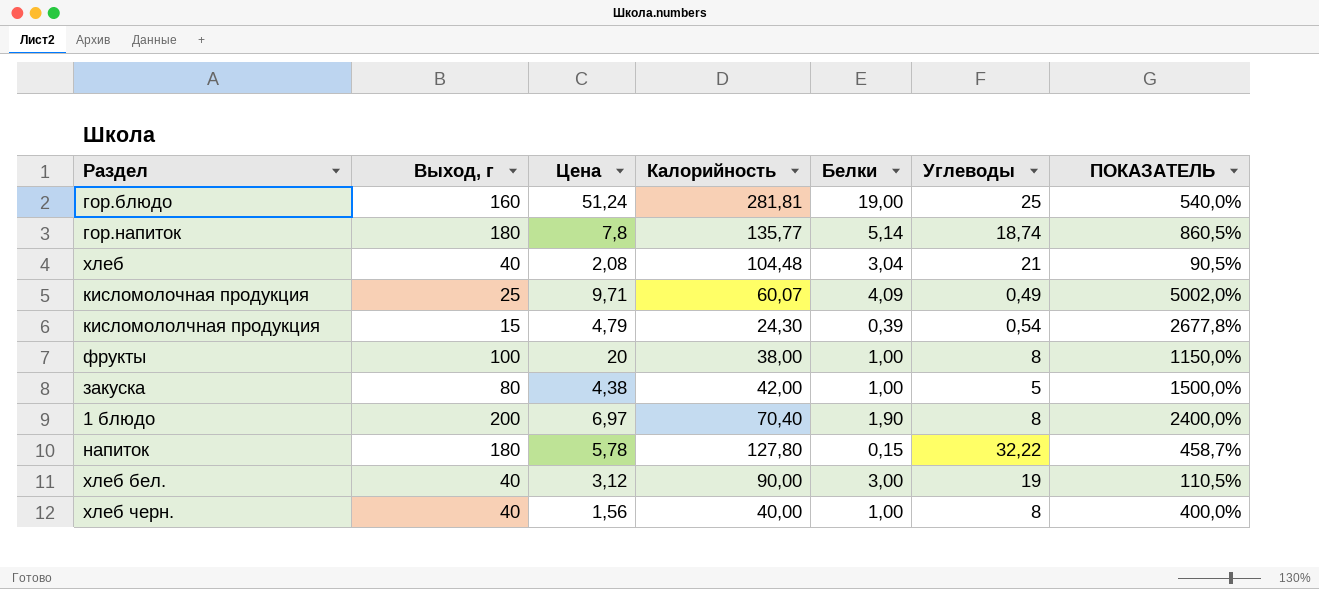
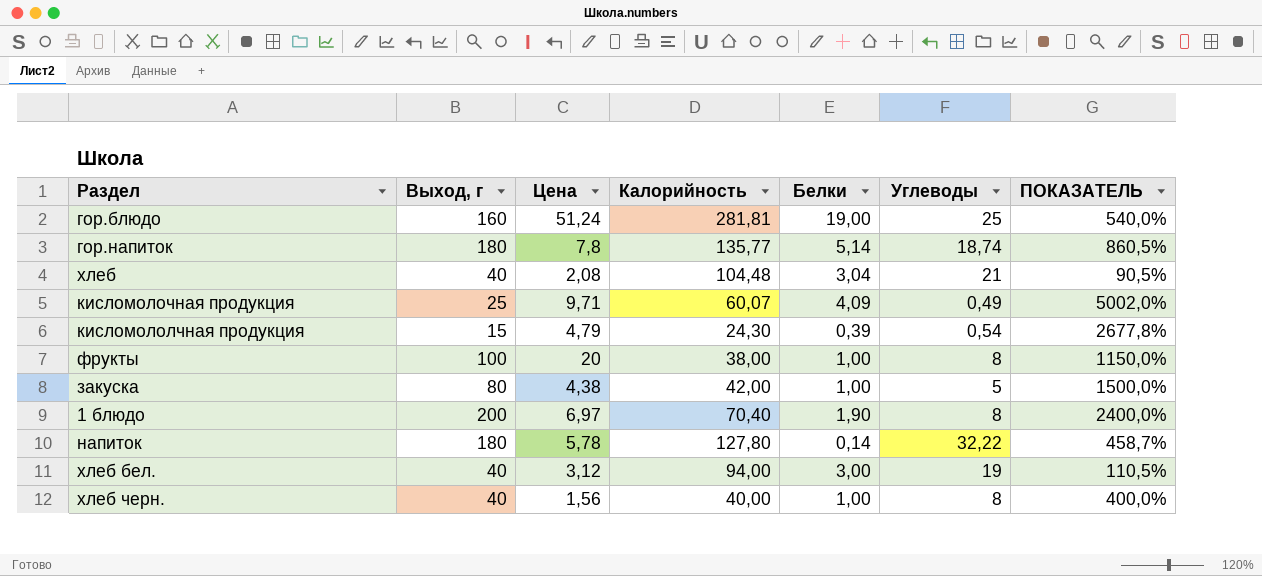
напиток | Белки: 0,15 -> 0,14
хлеб бел. | Калорийность: 90,00 -> 94,00

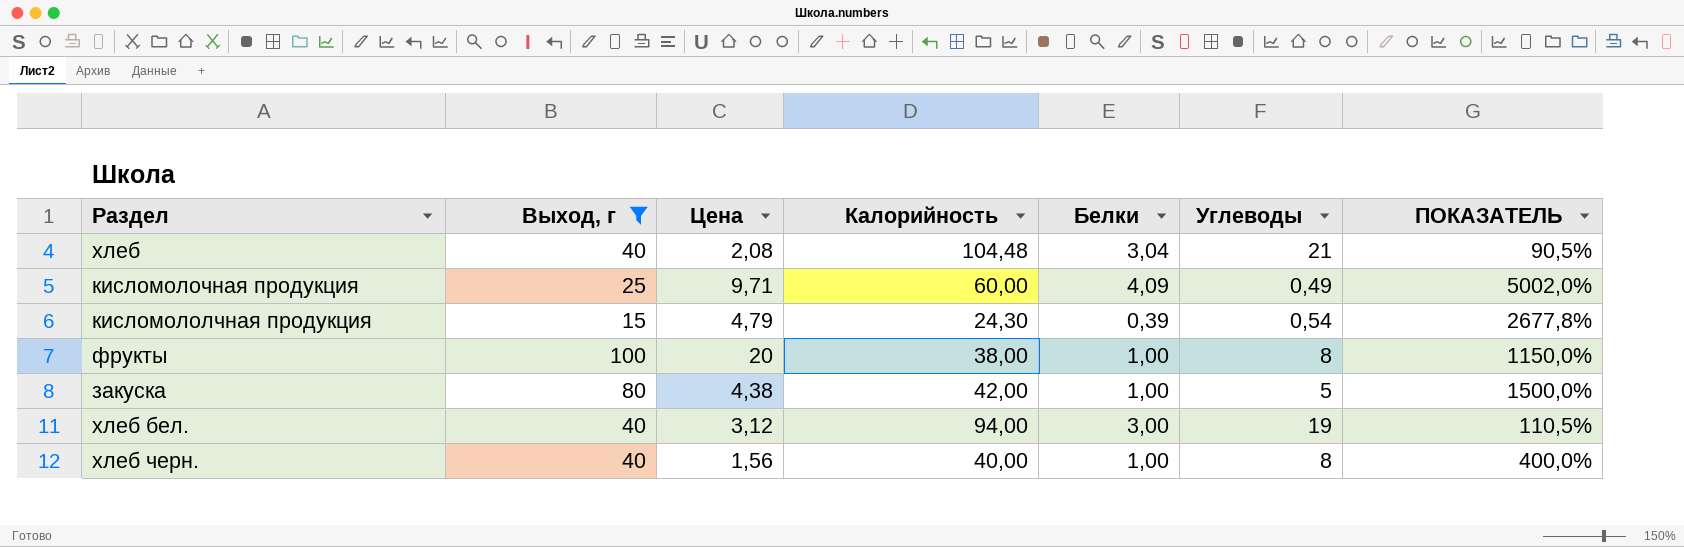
filter: none -> Выход, г <= 100
кисломолочная продукция | Калорийность: 60,07 -> 60,00

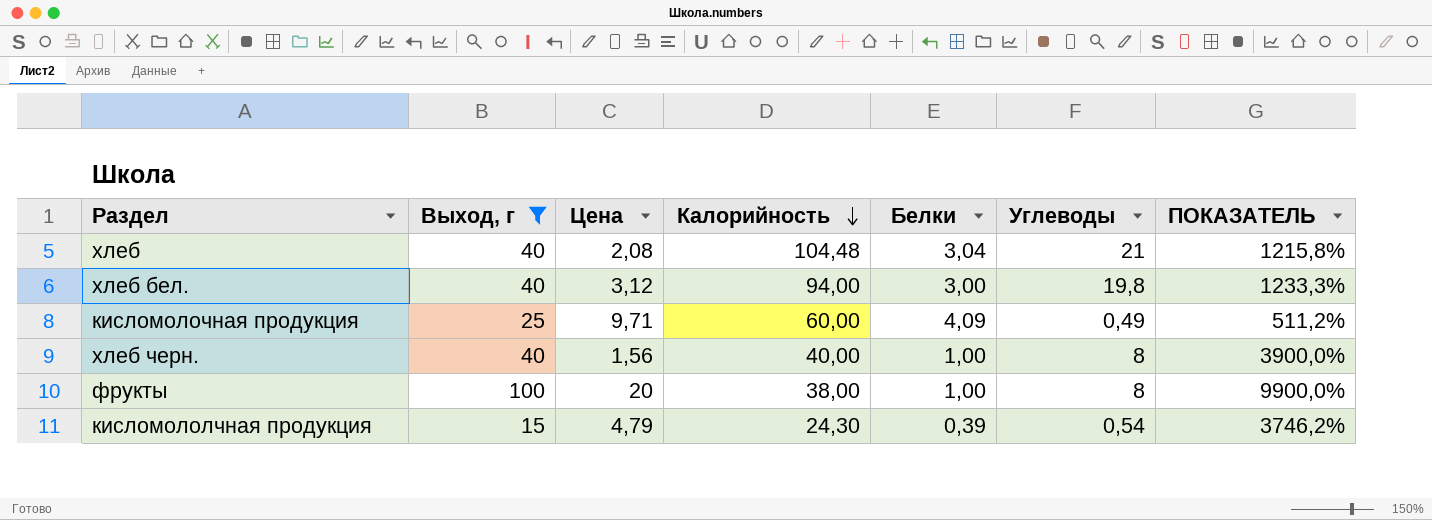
row order: none -> Калорийность descending
column ПОКАЗАТЕЛЬ | formula: ([Выход, г] - [Углеводы]) / [Углеводы] -> ([Выход, г] - [Белки]) / [Белки]
row закуска: 80 | 4,38 | 42,00 | 1,00 | 5 | 1500,0% -> none
хлеб бел. | Углеводы: 19 -> 19,8

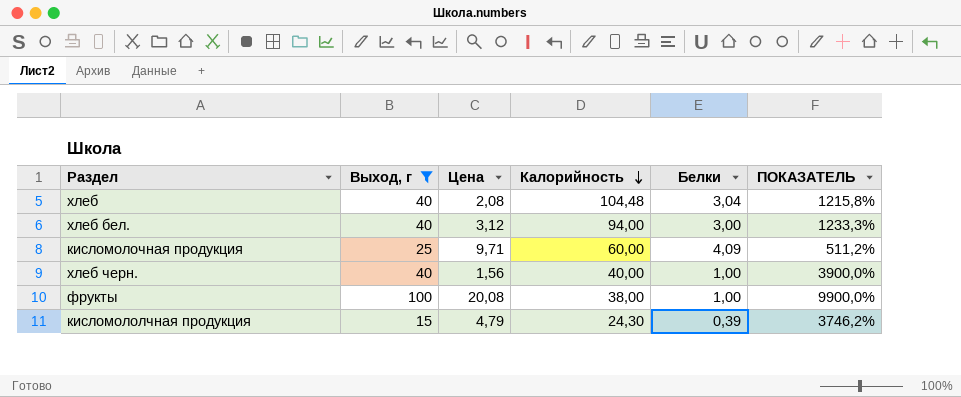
column Углеводы | position: 6 -> none
фрукты | Цена: 20 -> 20,08

